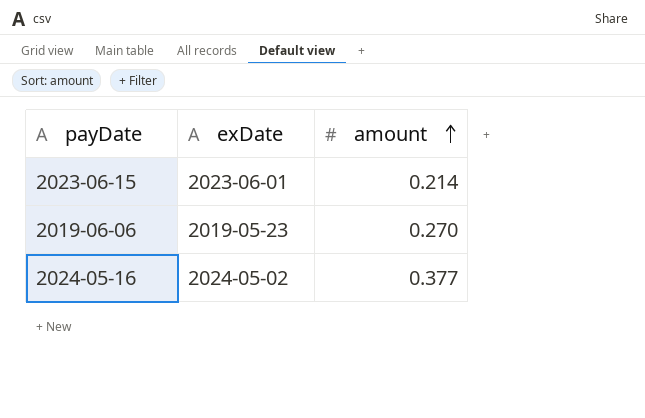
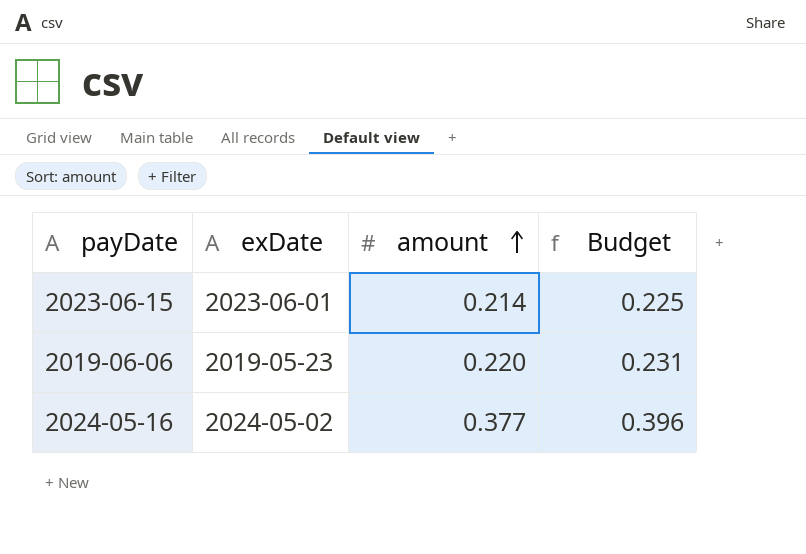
column Budget | formula: none -> [amount] * 1.05
2019-06-06 | amount: 0.270 -> 0.220

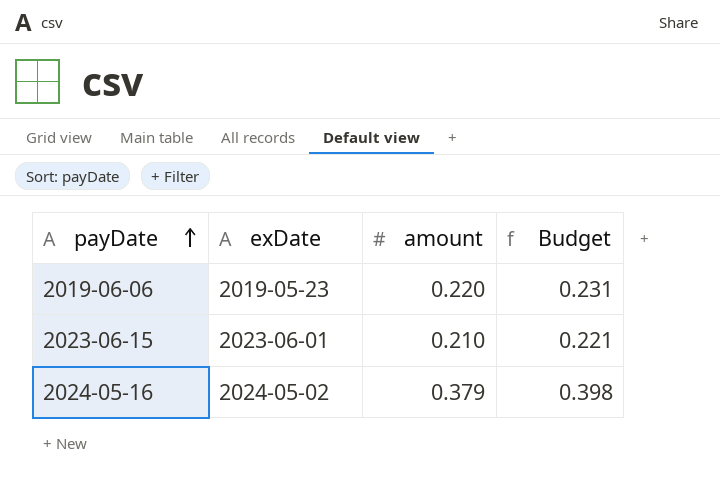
row order: amount ascending -> payDate ascending
2023-06-15 | amount: 0.214 -> 0.210
2023-06-15 | Budget: 0.225 -> 0.221
2024-05-16 | amount: 0.377 -> 0.379
2024-05-16 | Budget: 0.396 -> 0.398

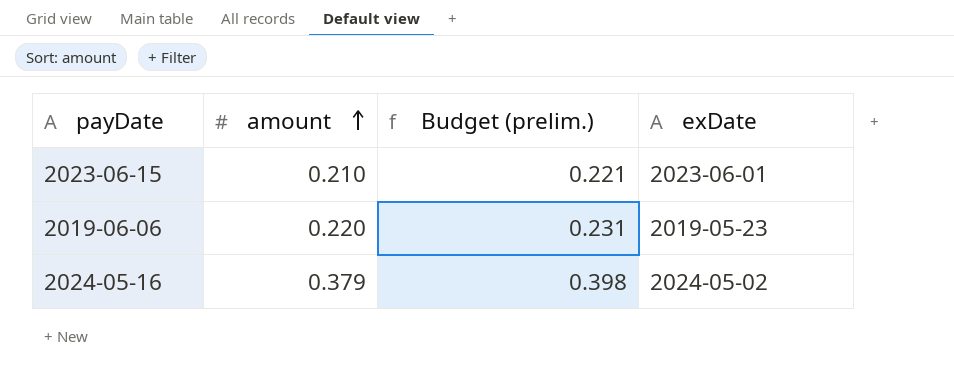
row order: payDate ascending -> amount ascending
column name: Budget -> Budget (prelim.)
column exDate | position: 2 -> 4

